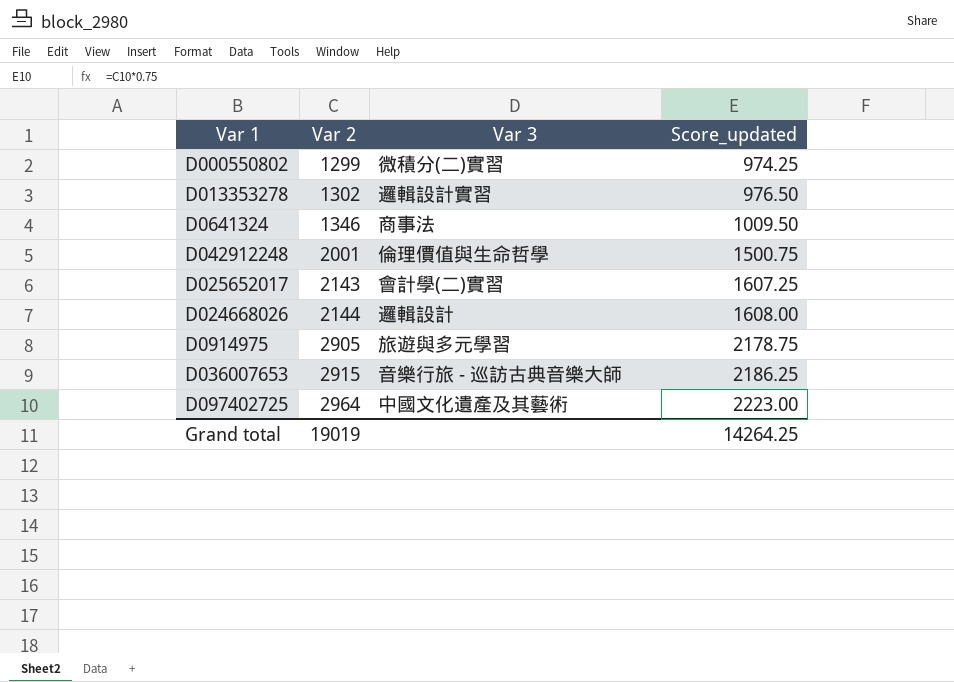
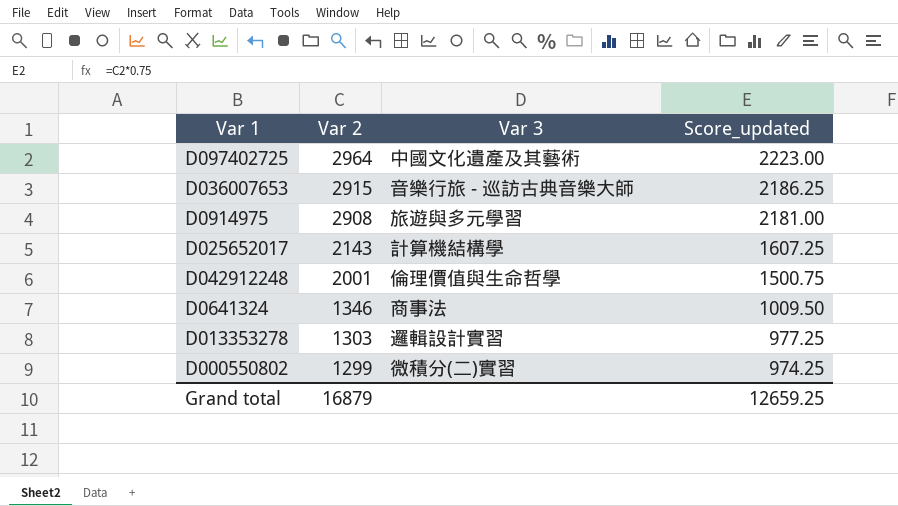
row order: Var 2 ascending -> Var 2 descending
row D024668026: 2144 | 邏輯設計 | 1608.00 -> none
D0914975 | Var 2: 2905 -> 2908
D0914975 | Score_updated: 2178.75 -> 2181.00
D025652017 | Var 3: 會計學(二)實習 -> 計算機結構學
D013353278 | Var 2: 1302 -> 1303
D013353278 | Score_updated: 976.50 -> 977.25
Grand total | Var 2: 19019 -> 16879
Grand total | Score_updated: 14264.25 -> 12659.25

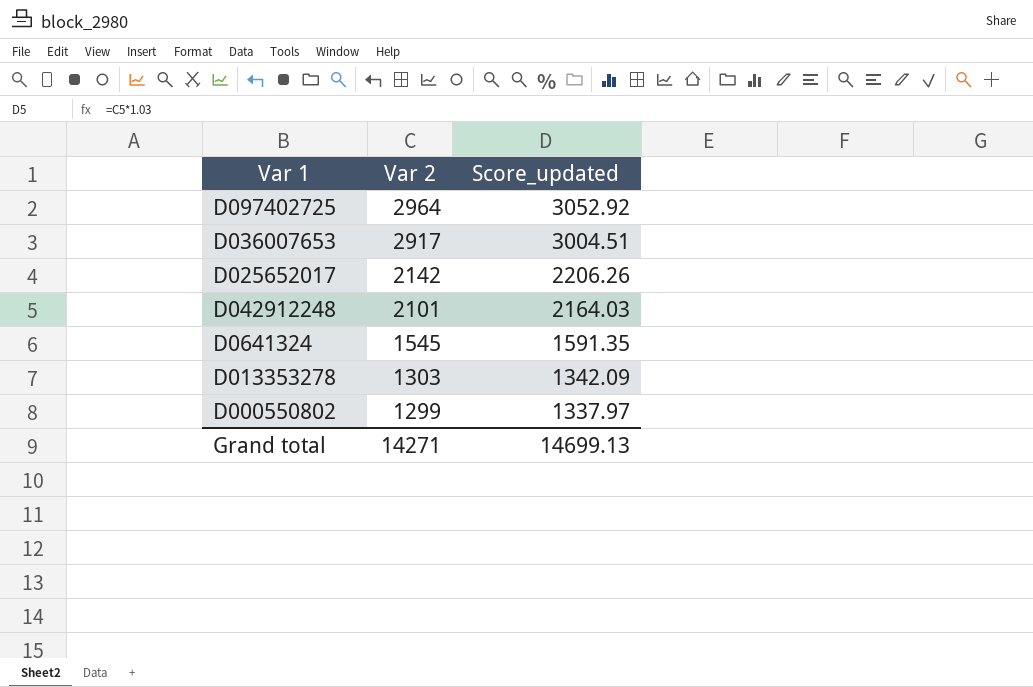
column Var 3 | position: 3 -> none
column Score_updated | formula: [Var 2] * 0.75 -> [Var 2] * 1.03
row D0914975: 2908 | 旅遊與多元學習 | 2181.00 -> none
D036007653 | Var 2: 2915 -> 2917
D025652017 | Var 2: 2143 -> 2142
D042912248 | Var 2: 2001 -> 2101
D0641324 | Var 2: 1346 -> 1545
Grand total | Var 2: 16879 -> 14271
Grand total | Score_updated: 12659.25 -> 14699.13

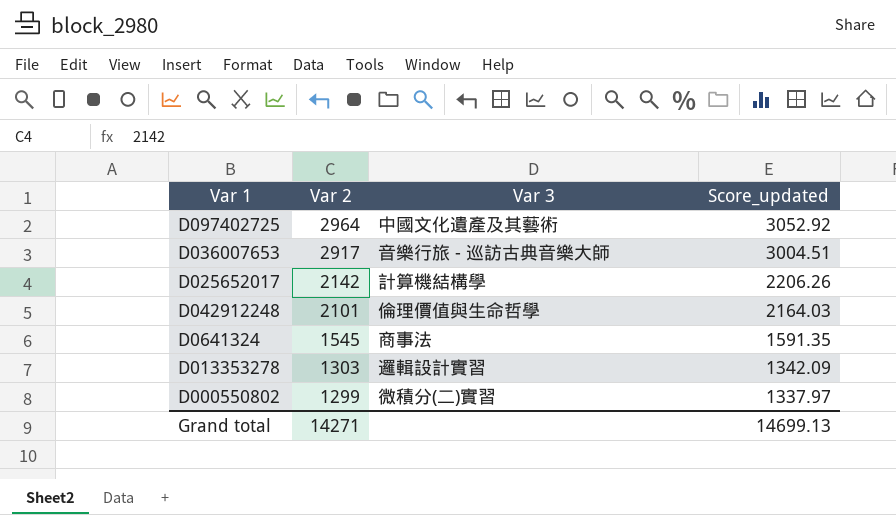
column Var 3 | position: none -> 3

